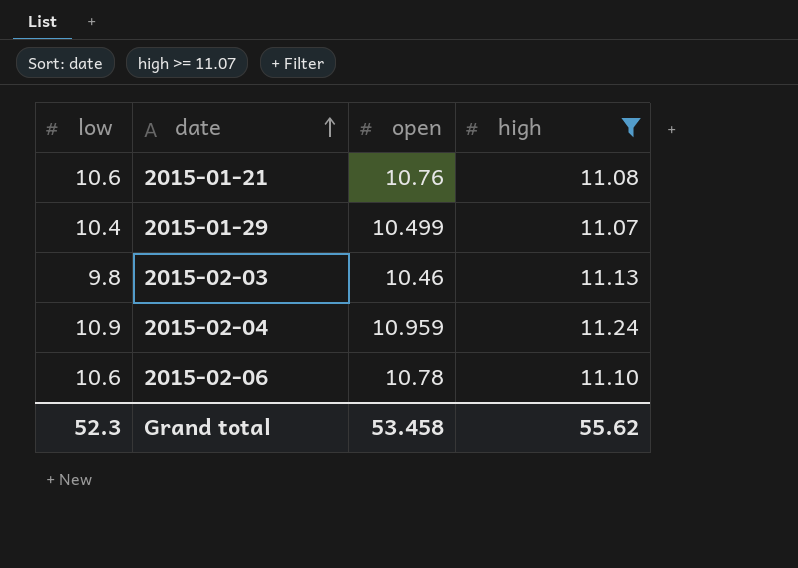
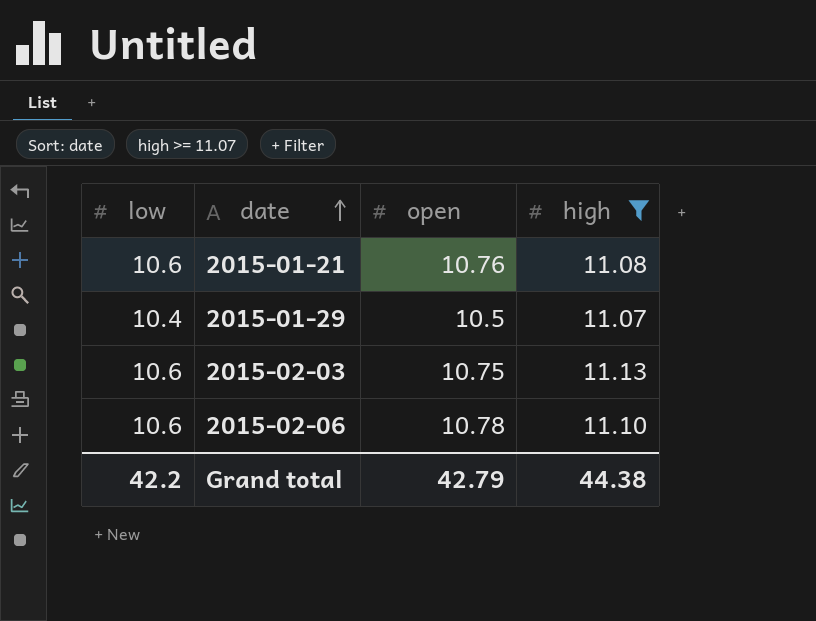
row 2015-02-04: 10.9 | 10.959 | 11.24 -> none
2015-01-29 | open: 10.499 -> 10.5
2015-02-03 | low: 9.8 -> 10.6
2015-02-03 | open: 10.46 -> 10.75
Grand total | low: 52.3 -> 42.2
Grand total | open: 53.458 -> 42.79
Grand total | high: 55.62 -> 44.38

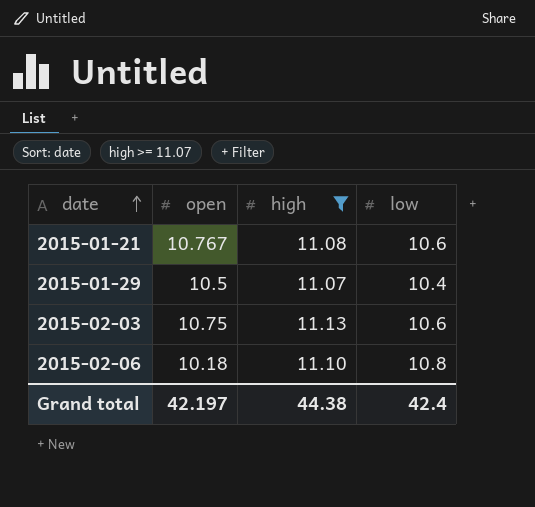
column low | position: 1 -> 4
2015-01-21 | open: 10.76 -> 10.767
2015-02-06 | open: 10.78 -> 10.18
2015-02-06 | low: 10.6 -> 10.8
Grand total | open: 42.79 -> 42.197
Grand total | low: 42.2 -> 42.4

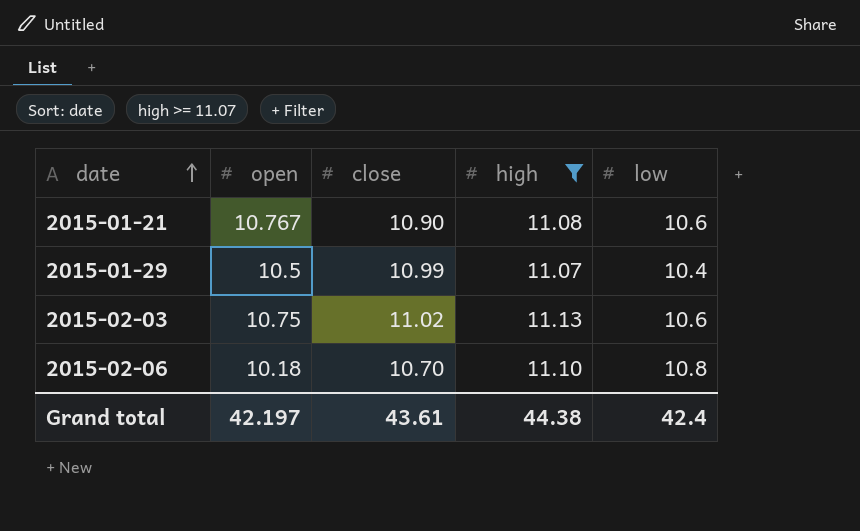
column close | position: none -> 3

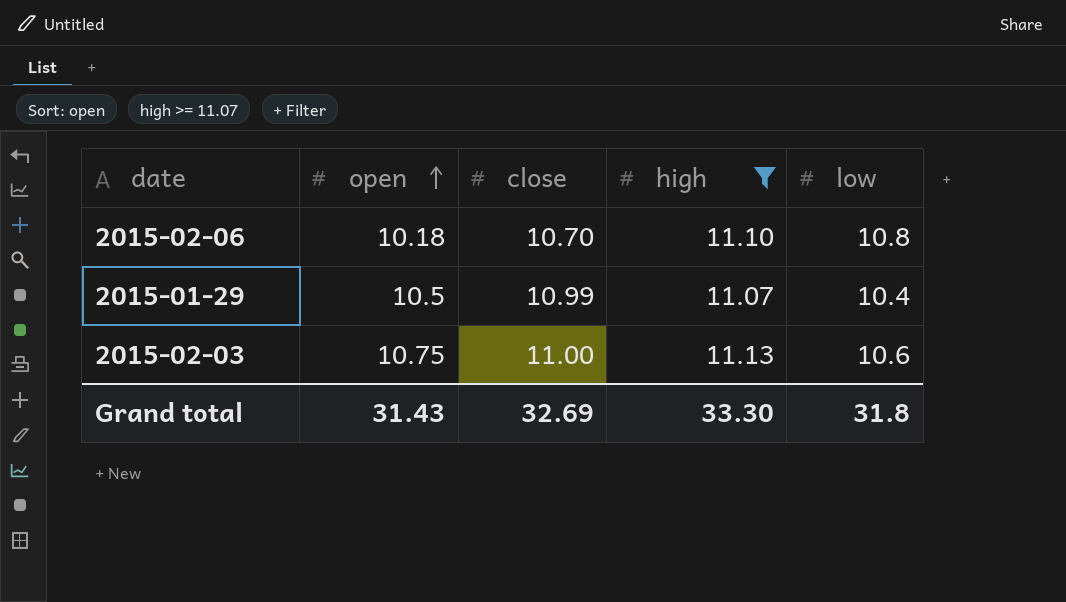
row order: date ascending -> open ascending
row 2015-01-21: 10.767 | 10.90 | 11.08 | 10.6 -> none
2015-02-03 | close: 11.02 -> 11.00
Grand total | open: 42.197 -> 31.43
Grand total | close: 43.61 -> 32.69
Grand total | high: 44.38 -> 33.30
Grand total | low: 42.4 -> 31.8

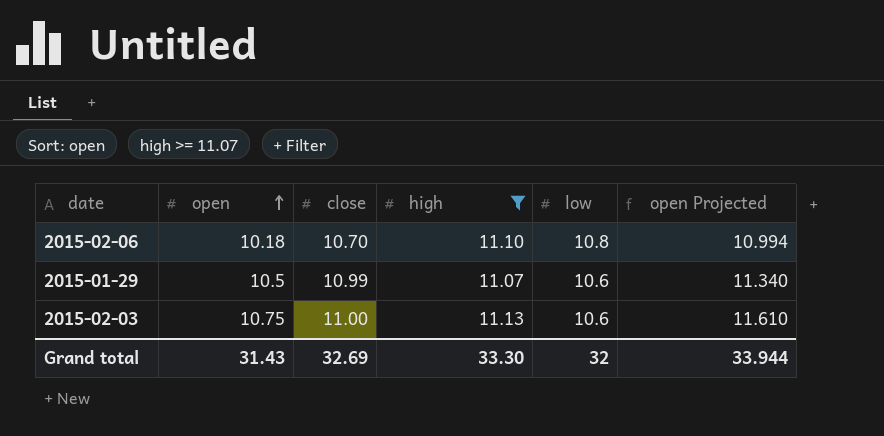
column open Projected | formula: none -> [open] * 1.08
2015-01-29 | low: 10.4 -> 10.6
Grand total | low: 31.8 -> 32

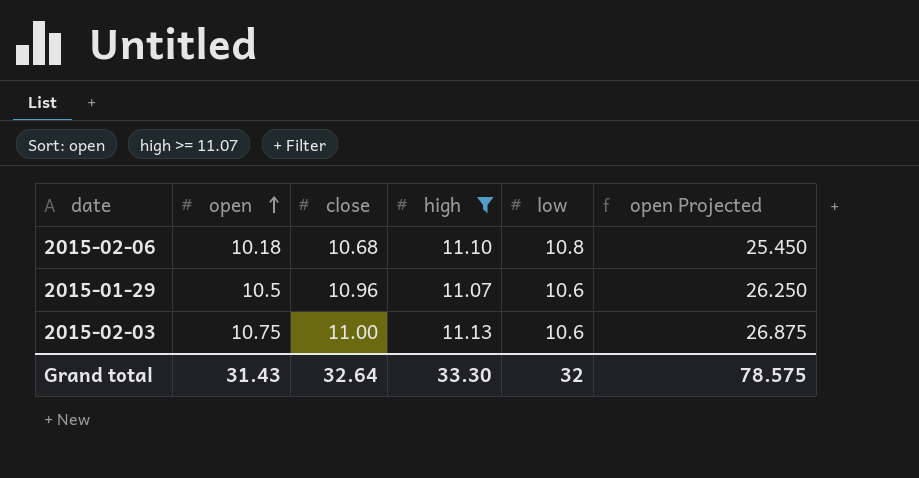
column open Projected | formula: [open] * 1.08 -> [open] * 2.5
2015-02-06 | close: 10.70 -> 10.68
2015-01-29 | close: 10.99 -> 10.96
Grand total | close: 32.69 -> 32.64
Grand total | open Projected: 33.944 -> 78.575

